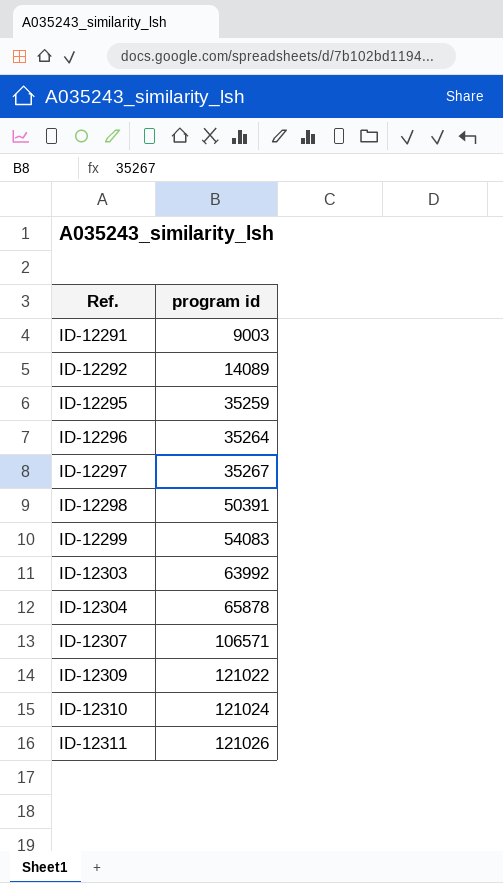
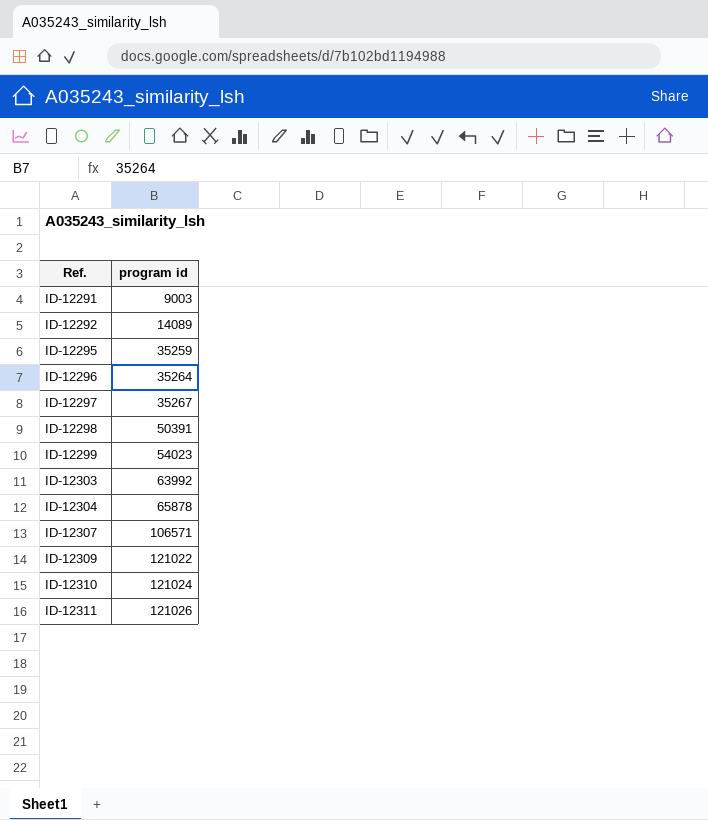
ID-12299 | program id: 54083 -> 54023

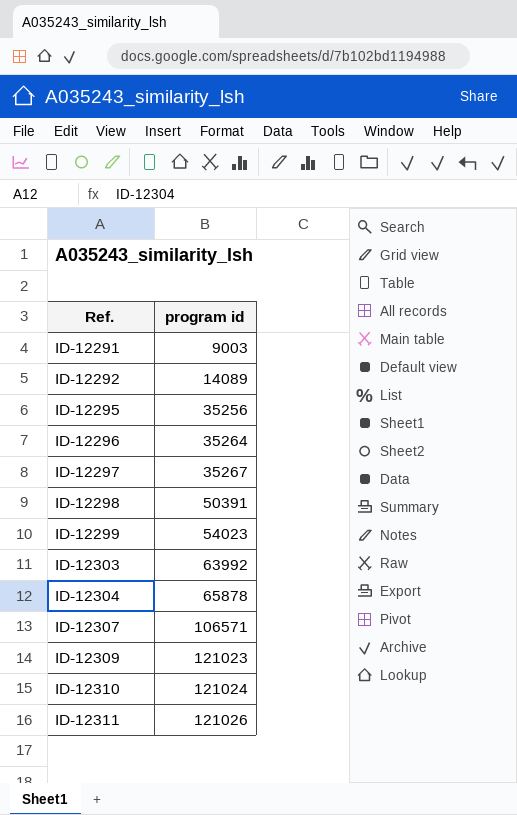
ID-12295 | program id: 35259 -> 35256
ID-12309 | program id: 121022 -> 121023

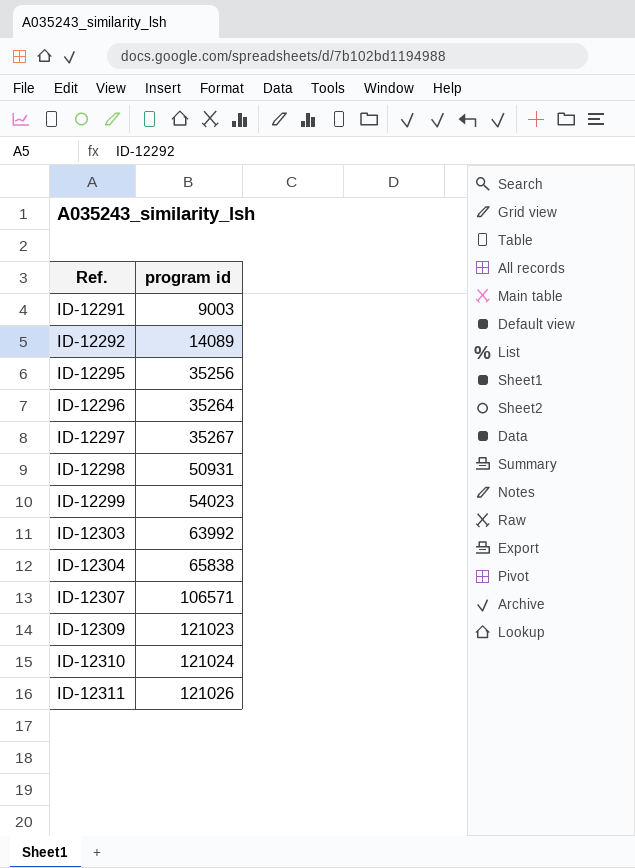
ID-12298 | program id: 50391 -> 50931
ID-12304 | program id: 65878 -> 65838

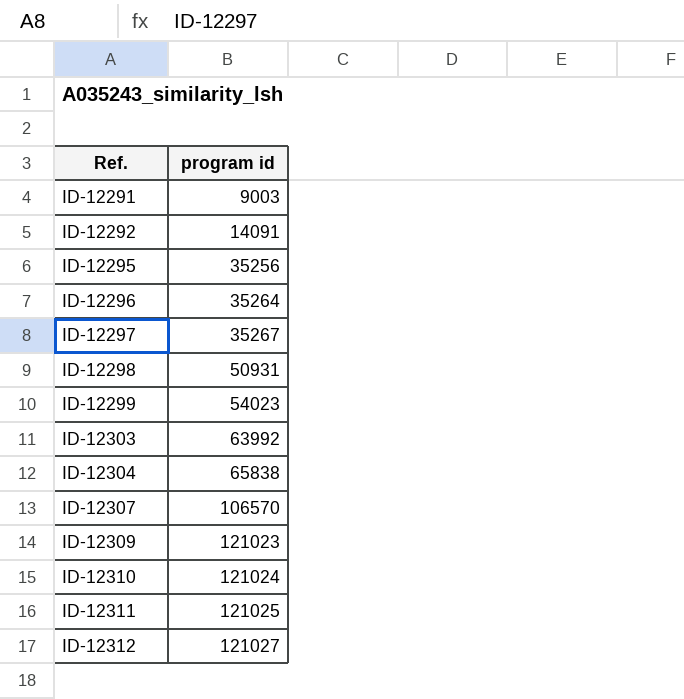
ID-12292 | program id: 14089 -> 14091
ID-12307 | program id: 106571 -> 106570
ID-12311 | program id: 121026 -> 121025
row ID-12312: none -> 121027

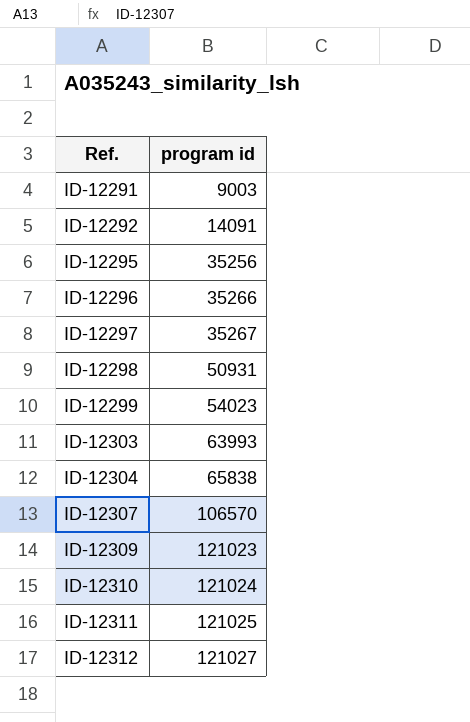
ID-12296 | program id: 35264 -> 35266
ID-12303 | program id: 63992 -> 63993

